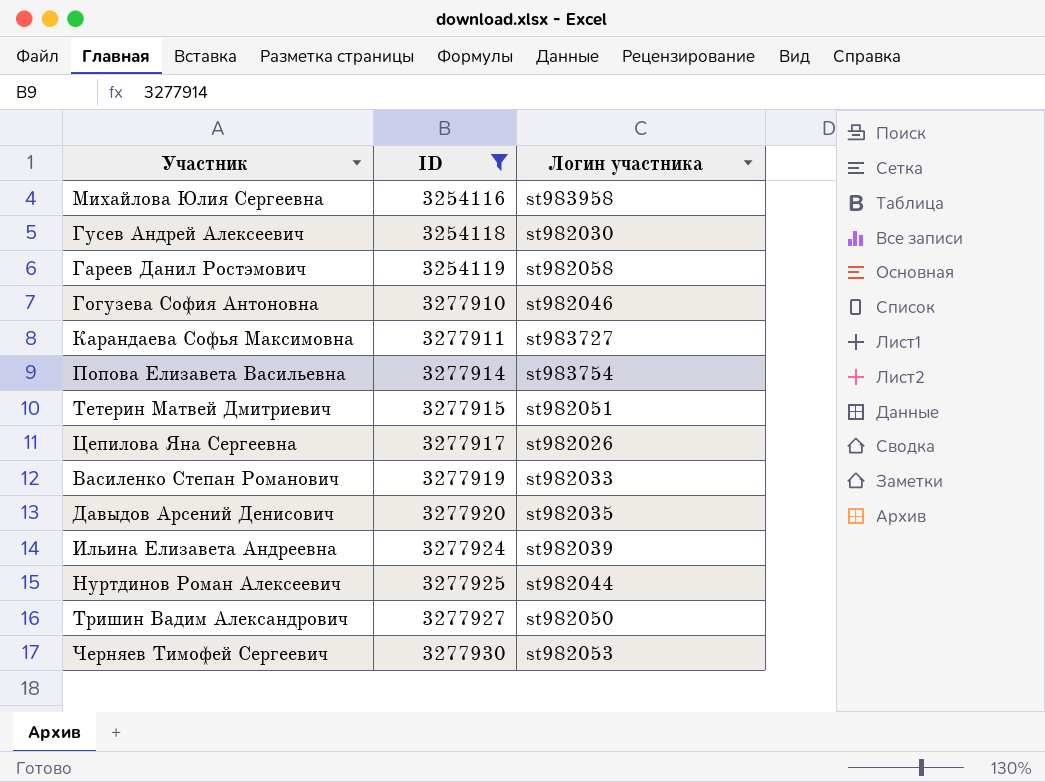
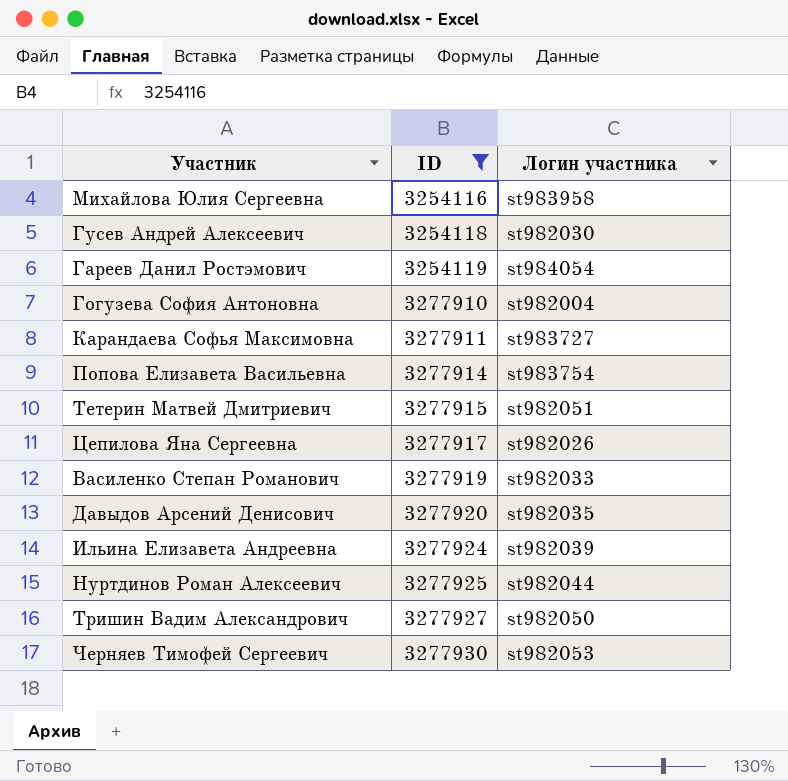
Гареев Данил Ростэмович | Логин участника: st982058 -> st984054
Гогузева София Антоновна | Логин участника: st982046 -> st982004

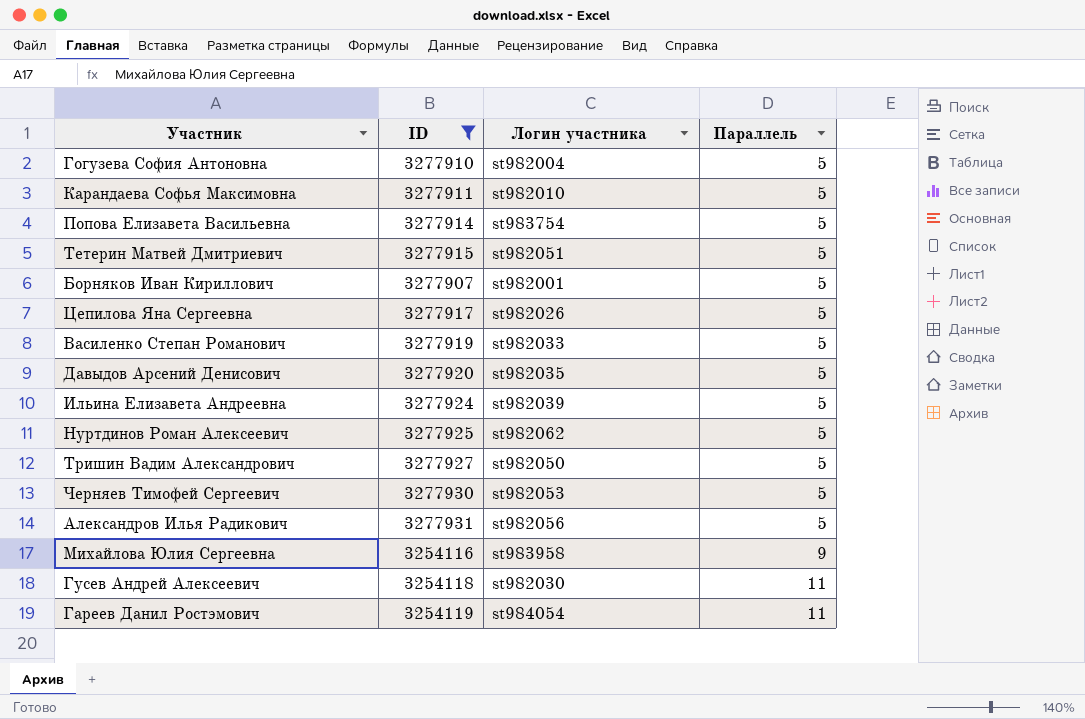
row order: ID ascending -> Параллель ascending
column Параллель | position: none -> 4
Карандаева Софья Максимовна | Логин участника: st983727 -> st982010
row Борняков Иван Кириллович: none -> 3277907 | st982001 | 5
Нуртдинов Роман Алексеевич | Логин участника: st982044 -> st982062
row Александров Илья Радикович: none -> 3277931 | st982056 | 5

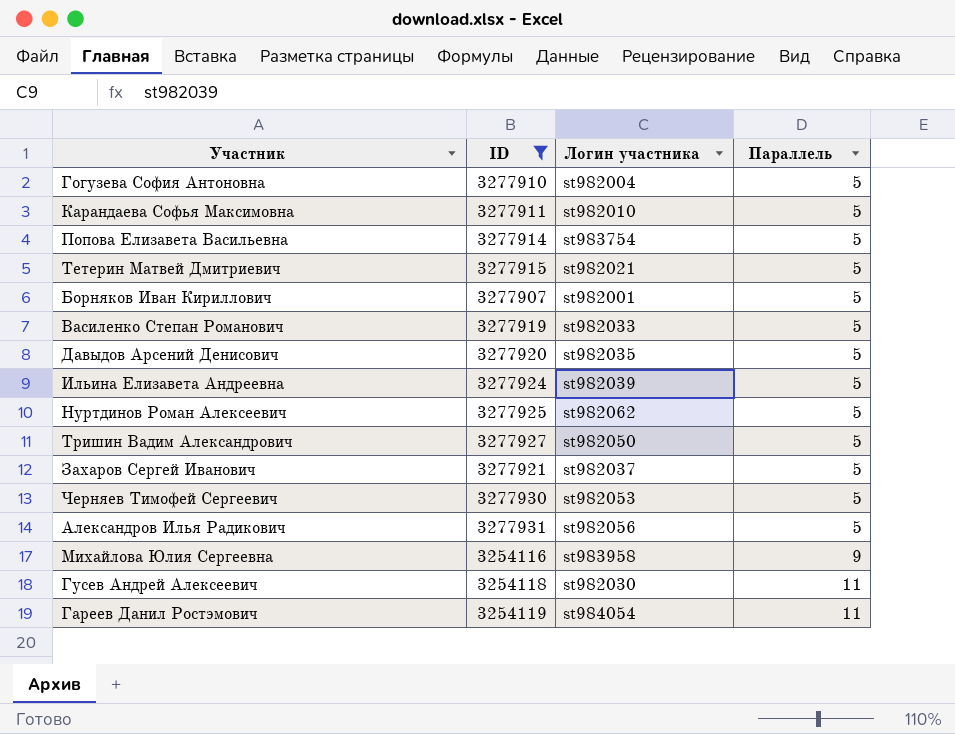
row Цепилова Яна Сергеевна: 3277917 | st982026 | 5 -> none
Тетерин Матвей Дмитриевич | Логин участника: st982051 -> st982021
row Захаров Сергей Иванович: none -> 3277921 | st982037 | 5

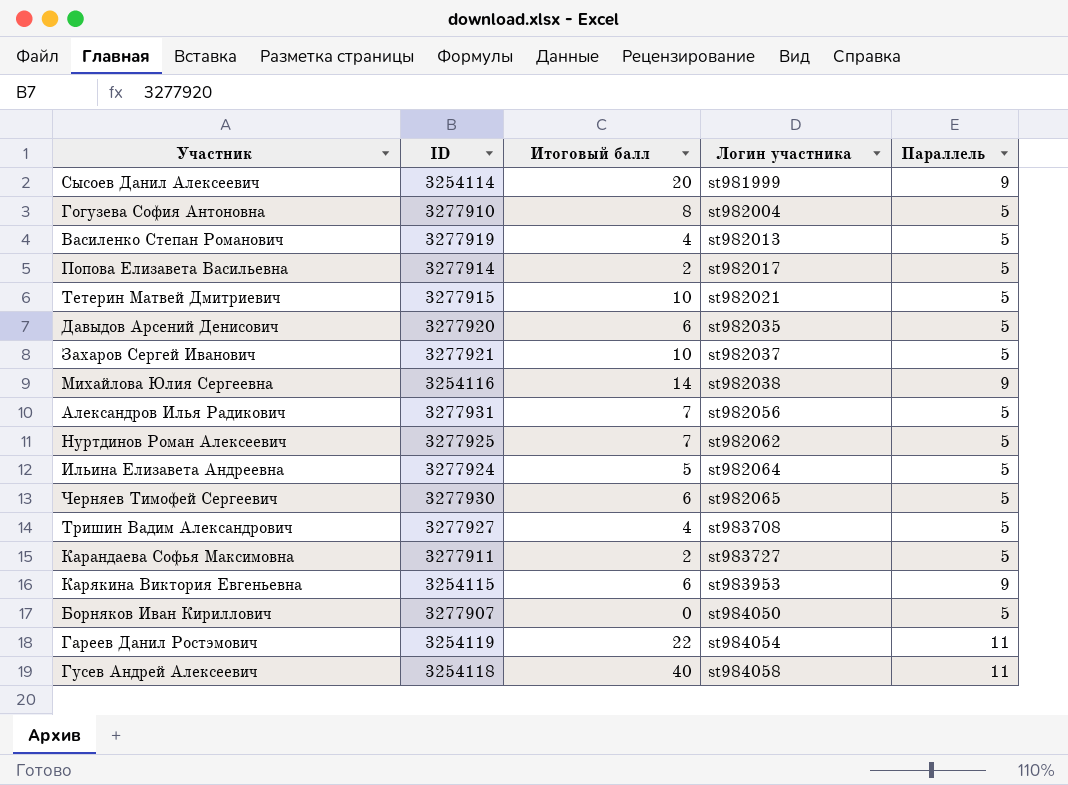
filter: ID >= 3254116 -> none
row order: Параллель ascending -> Логин участника ascending
column Итоговый балл | position: none -> 3
Василенко Степан Романович | Логин участника: st982033 -> st982013
Попова Елизавета Васильевна | Логин участника: st983754 -> st982017
Михайлова Юлия Сергеевна | Логин участника: st983958 -> st982038
Ильина Елизавета Андреевна | Логин участника: st982039 -> st982064
Черняев Тимофей Сергеевич | Логин участника: st982053 -> st982065
Тришин Вадим Александрович | Логин участника: st982050 -> st983708
Карандаева Софья Максимовна | Логин участника: st982010 -> st983727
Борняков Иван Кириллович | Логин участника: st982001 -> st984050
Гусев Андрей Алексеевич | Логин участника: st982030 -> st984058

